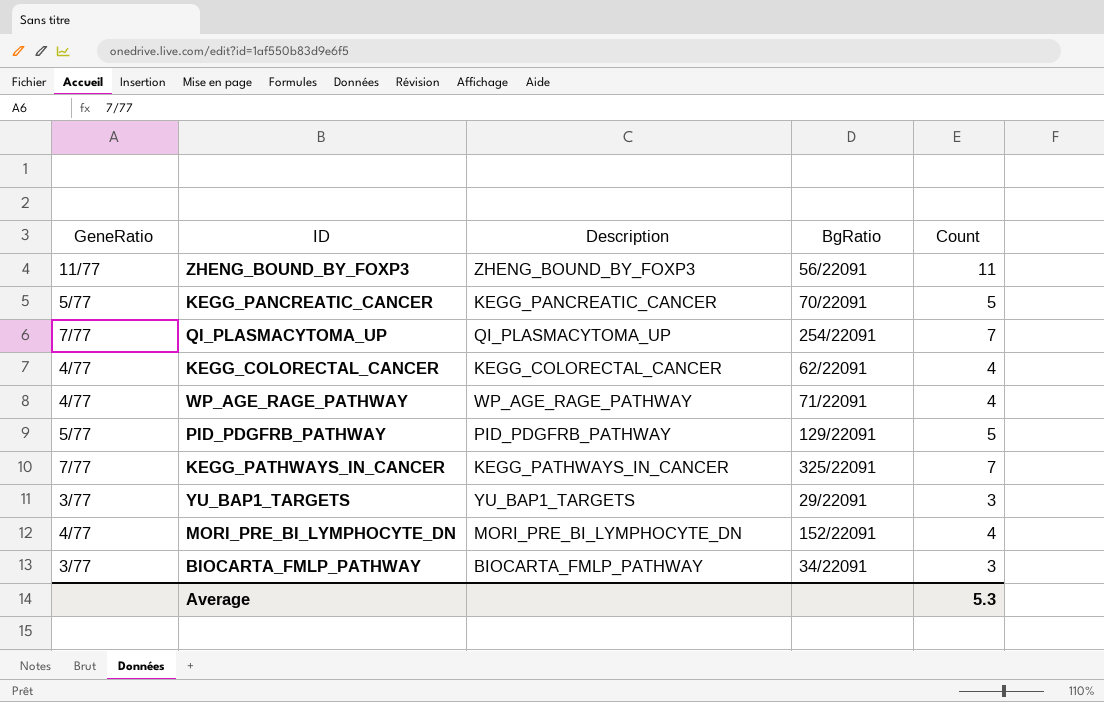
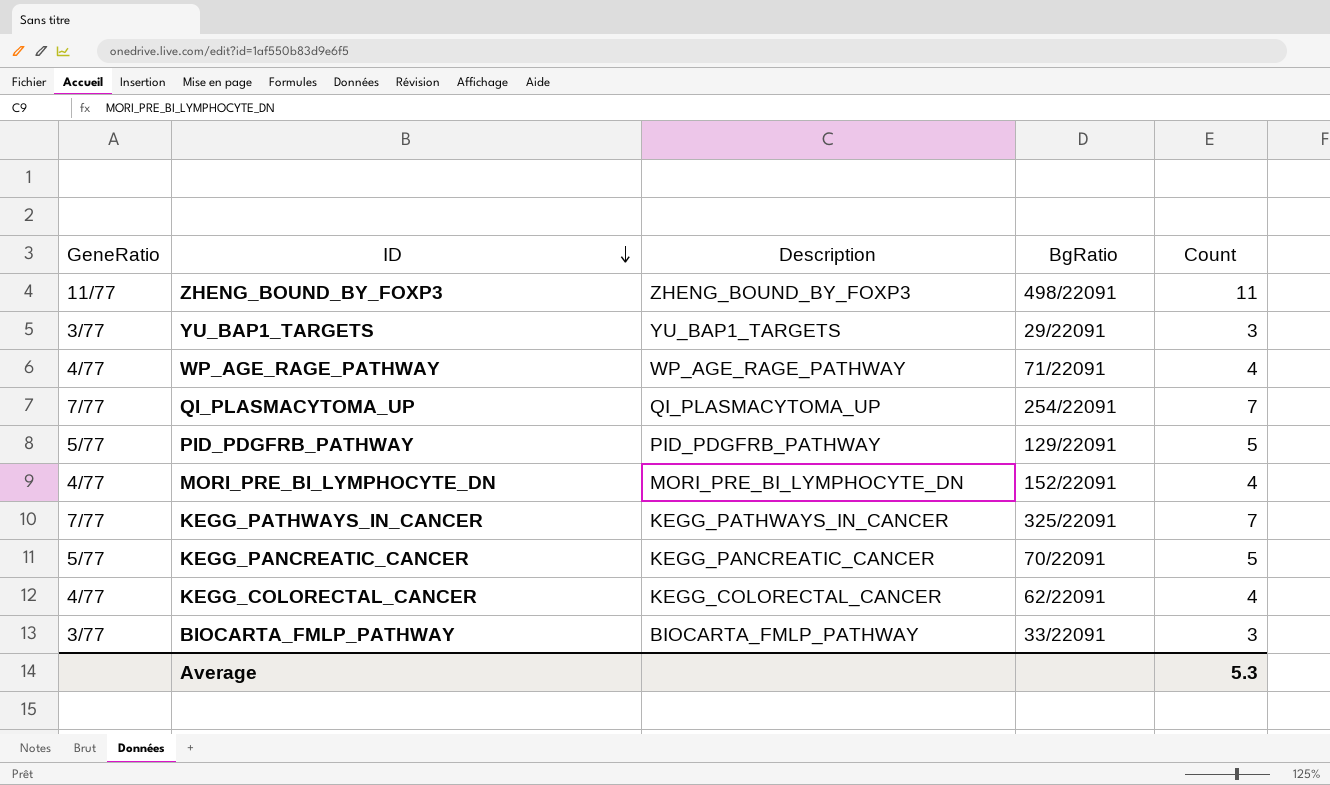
row order: none -> ID descending
ZHENG_BOUND_BY_FOXP3 | BgRatio: 56/22091 -> 498/22091
BIOCARTA_FMLP_PATHWAY | BgRatio: 34/22091 -> 33/22091

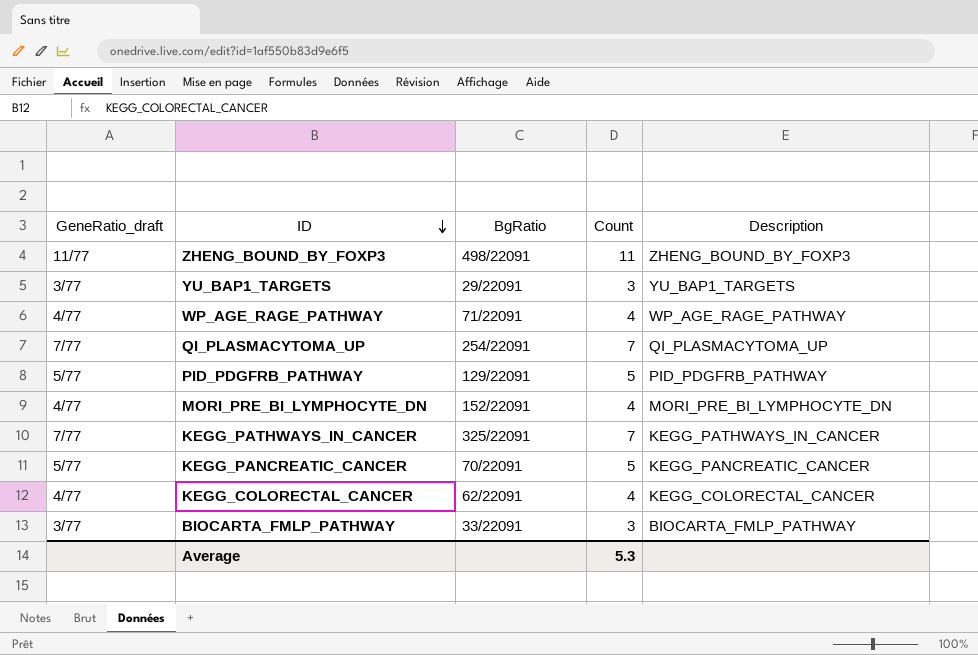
column name: GeneRatio -> GeneRatio_draft
column Description | position: 3 -> 5

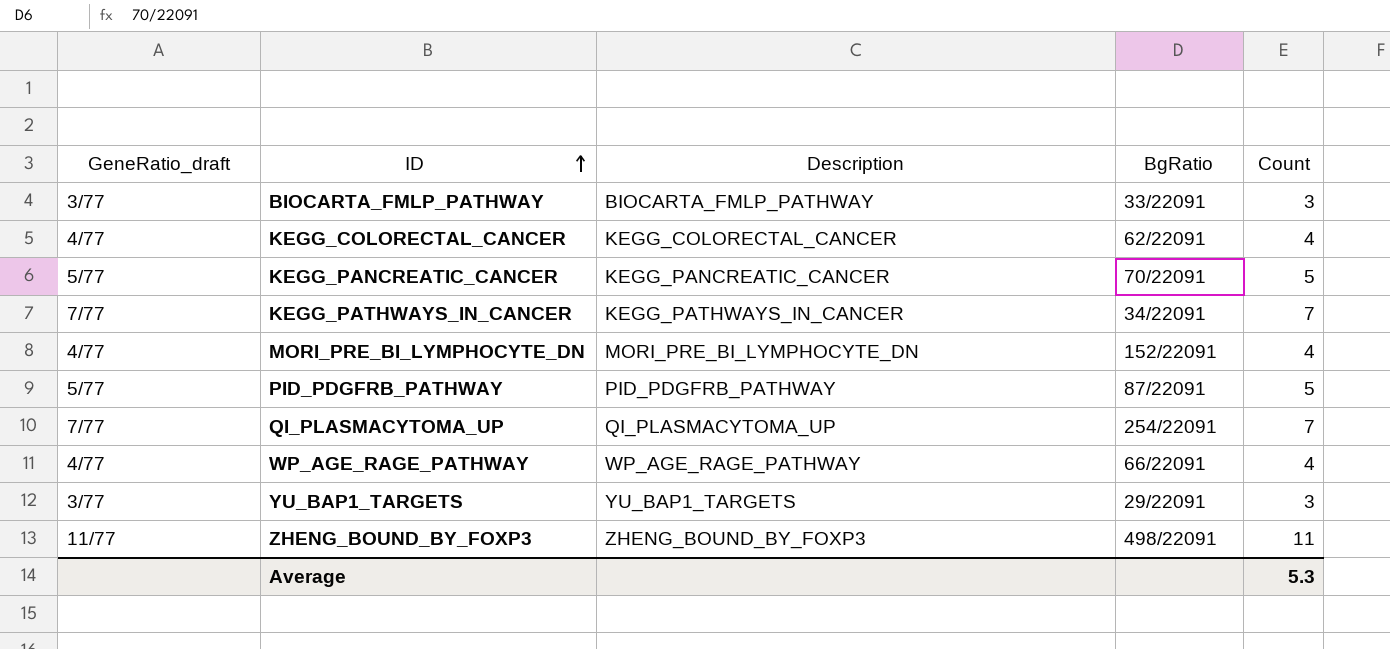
row order: ID descending -> ID ascending
column Description | position: 5 -> 3
KEGG_PATHWAYS_IN_CANCER | BgRatio: 325/22091 -> 34/22091
PID_PDGFRB_PATHWAY | BgRatio: 129/22091 -> 87/22091
WP_AGE_RAGE_PATHWAY | BgRatio: 71/22091 -> 66/22091

